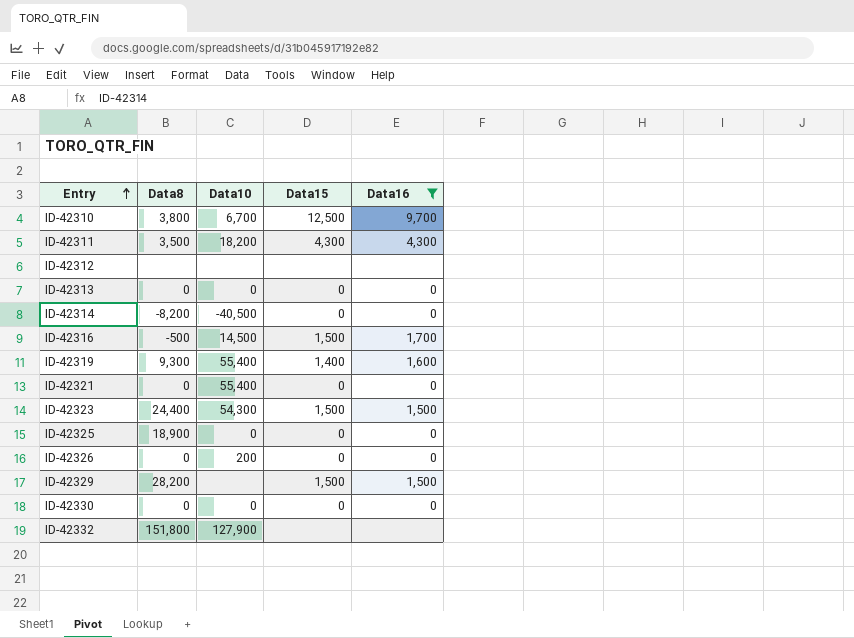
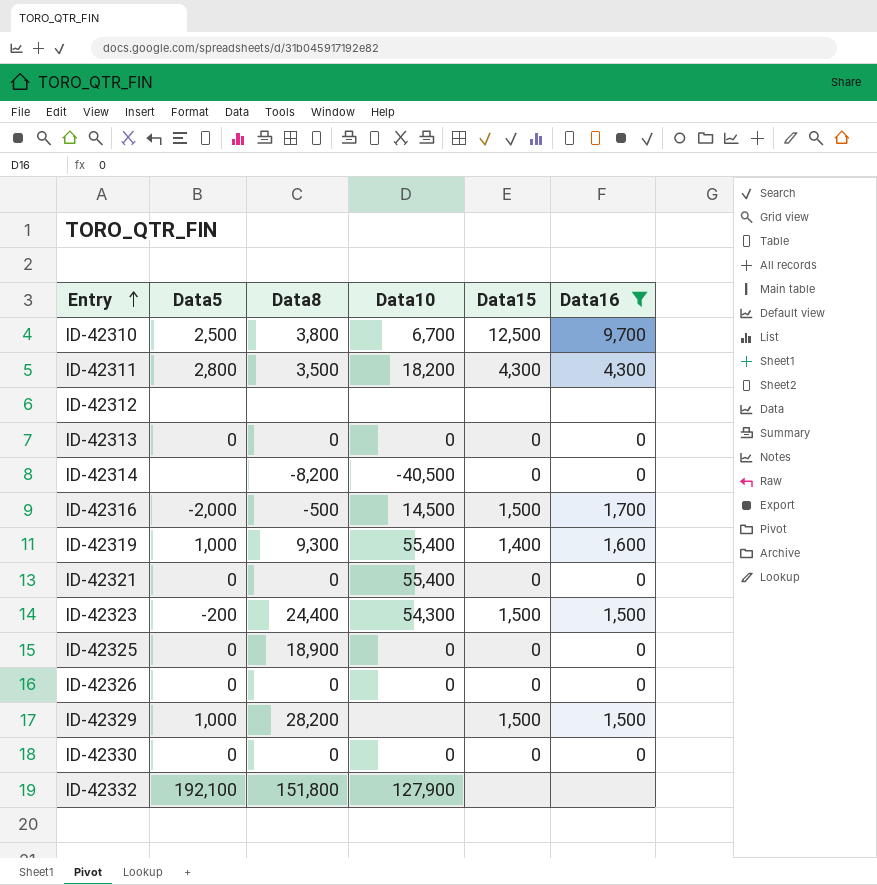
column Data5 | position: none -> 2
ID-42326 | Data10: 200 -> 0

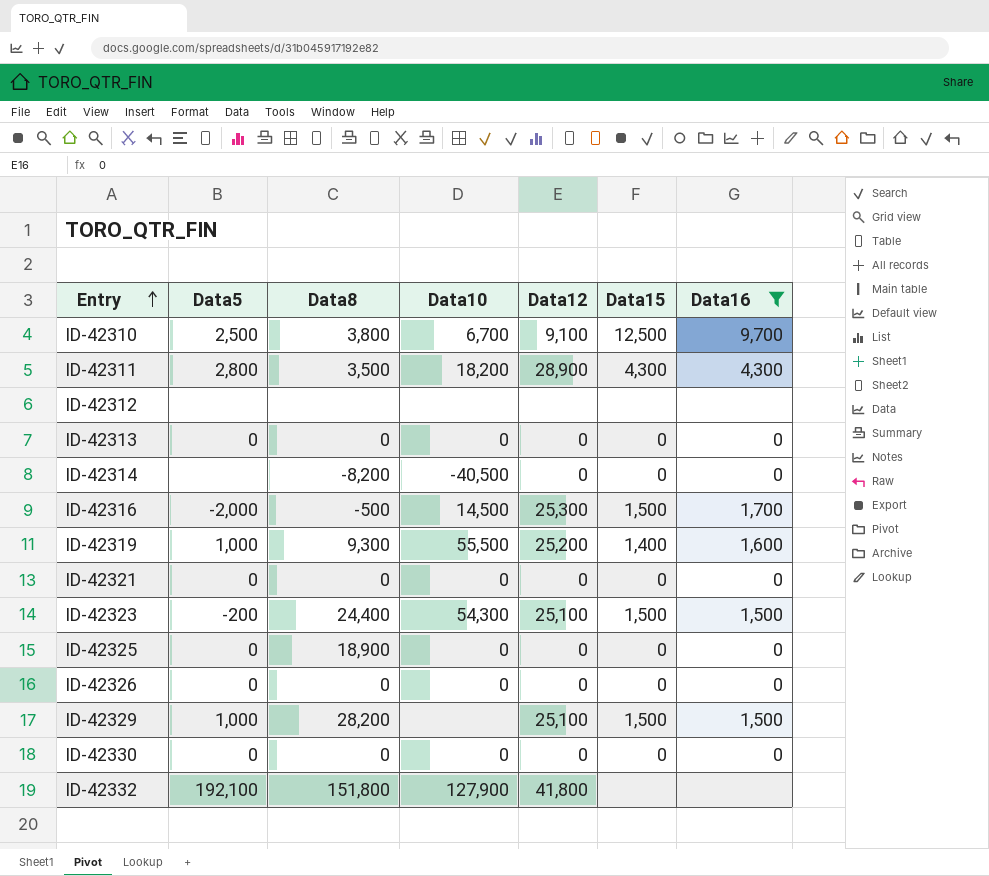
column Data12 | position: none -> 5
ID-42319 | Data10: 55,400 -> 55,500
ID-42321 | Data10: 55,400 -> 0

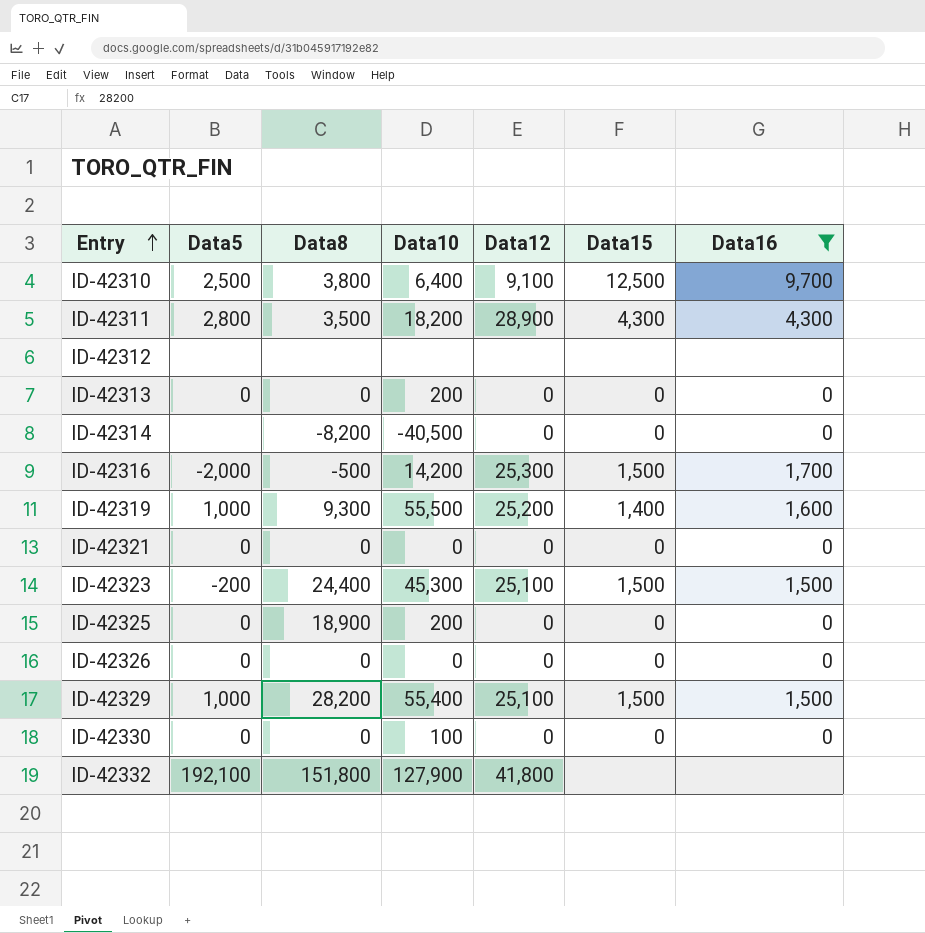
ID-42310 | Data10: 6,700 -> 6,400
ID-42313 | Data10: 0 -> 200
ID-42316 | Data10: 14,500 -> 14,200
ID-42323 | Data10: 54,300 -> 45,300
ID-42325 | Data10: 0 -> 200
ID-42329 | Data10: none -> 55,400
ID-42330 | Data10: 0 -> 100

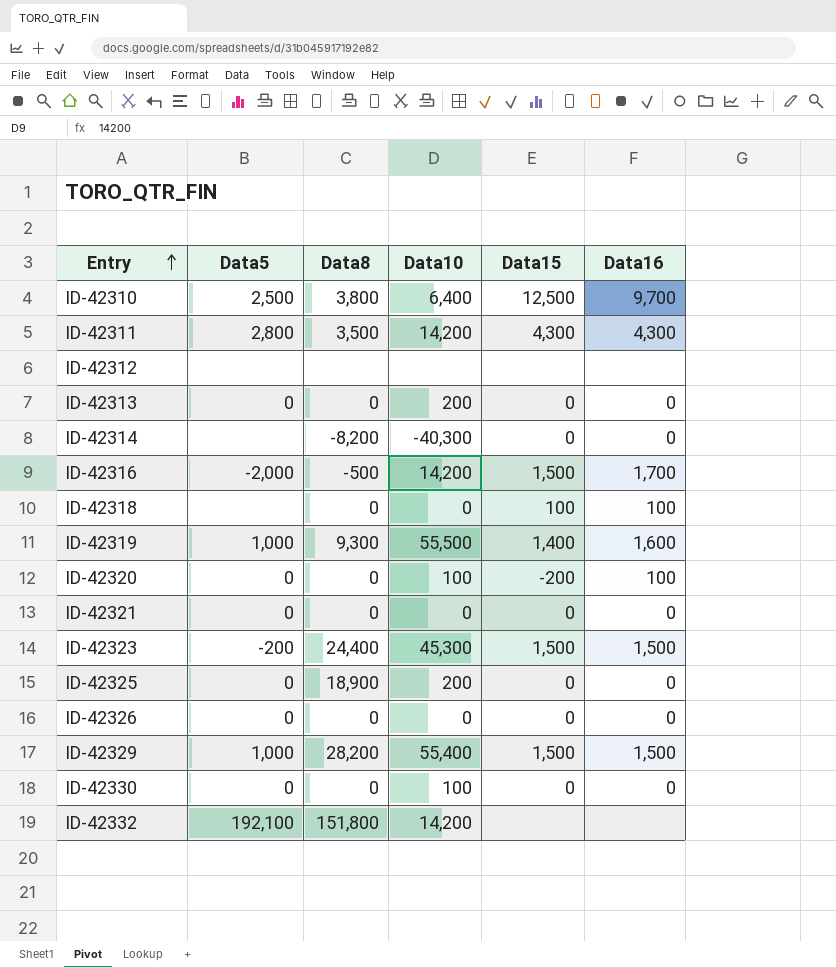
filter: Data16 != 100 -> none
column Data12 | position: 5 -> none
ID-42311 | Data10: 18,200 -> 14,200
ID-42314 | Data10: -40,500 -> -40,300
ID-42332 | Data10: 127,900 -> 14,200

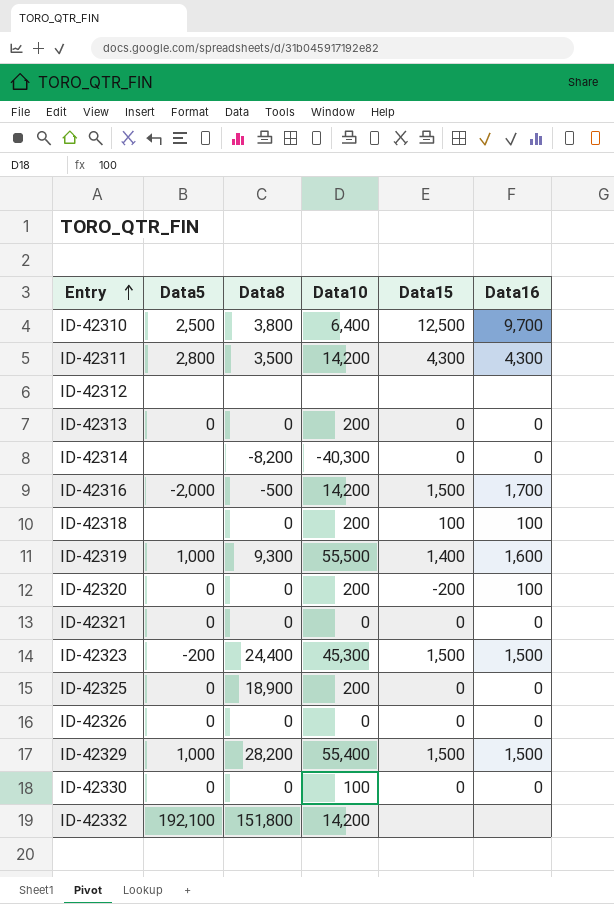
ID-42318 | Data10: 0 -> 200
ID-42320 | Data10: 100 -> 200

